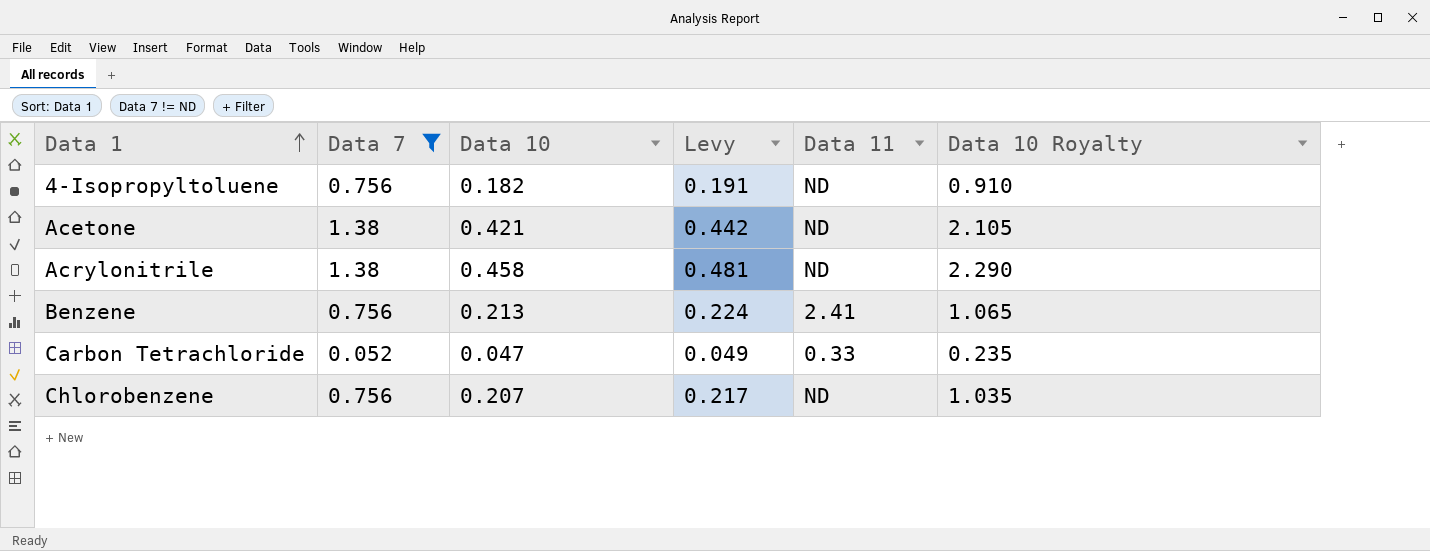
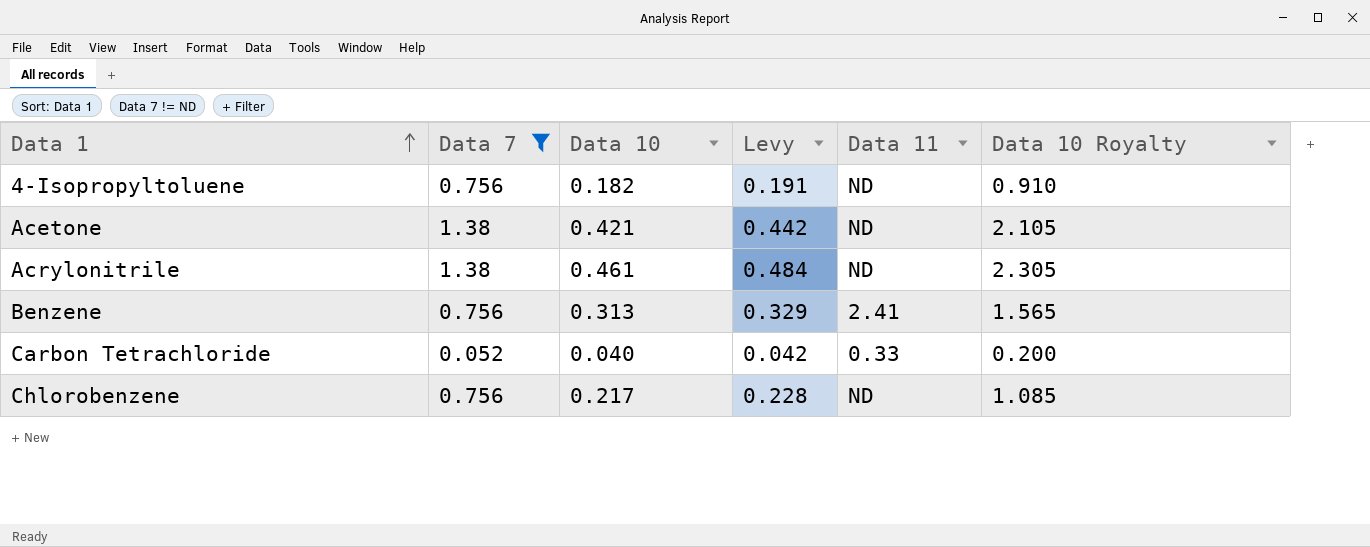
Acrylonitrile | Data 10: 0.458 -> 0.461
Acrylonitrile | Levy: 0.481 -> 0.484
Acrylonitrile | Data 10 Royalty: 2.290 -> 2.305
Benzene | Data 10: 0.213 -> 0.313
Benzene | Levy: 0.224 -> 0.329
Benzene | Data 10 Royalty: 1.065 -> 1.565
Carbon Tetrachloride | Data 10: 0.047 -> 0.040
Carbon Tetrachloride | Levy: 0.049 -> 0.042
Carbon Tetrachloride | Data 10 Royalty: 0.235 -> 0.200
Chlorobenzene | Data 10: 0.207 -> 0.217
Chlorobenzene | Levy: 0.217 -> 0.228
Chlorobenzene | Data 10 Royalty: 1.035 -> 1.085

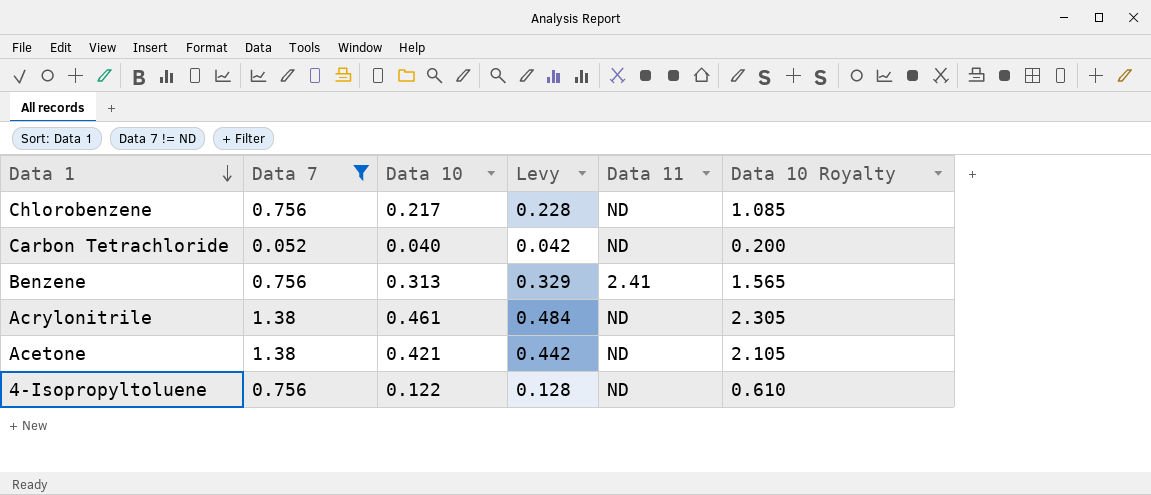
row order: Data 1 ascending -> Data 1 descending
Carbon Tetrachloride | Data 11: 0.33 -> ND
4-Isopropyltoluene | Data 10: 0.182 -> 0.122
4-Isopropyltoluene | Levy: 0.191 -> 0.128
4-Isopropyltoluene | Data 10 Royalty: 0.910 -> 0.610

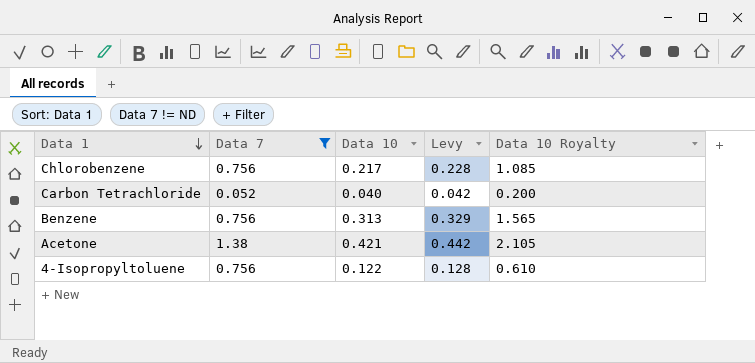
column Data 11 | position: 5 -> none
row Acrylonitrile: 1.38 | 0.461 | 0.484 | ND | 2.305 -> none

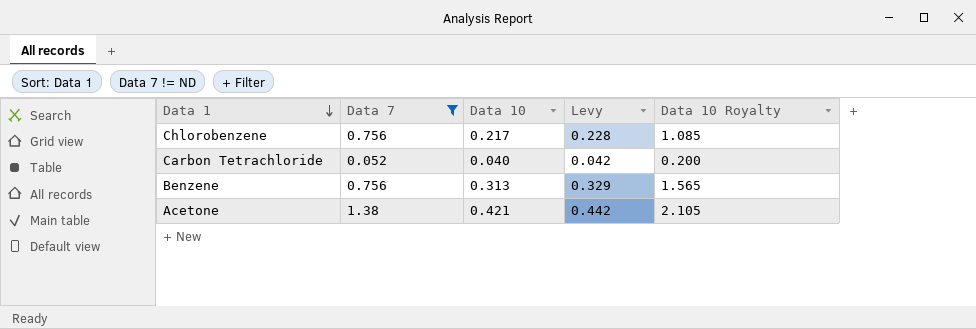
row 4-Isopropyltoluene: 0.756 | 0.122 | 0.128 | 0.610 -> none

